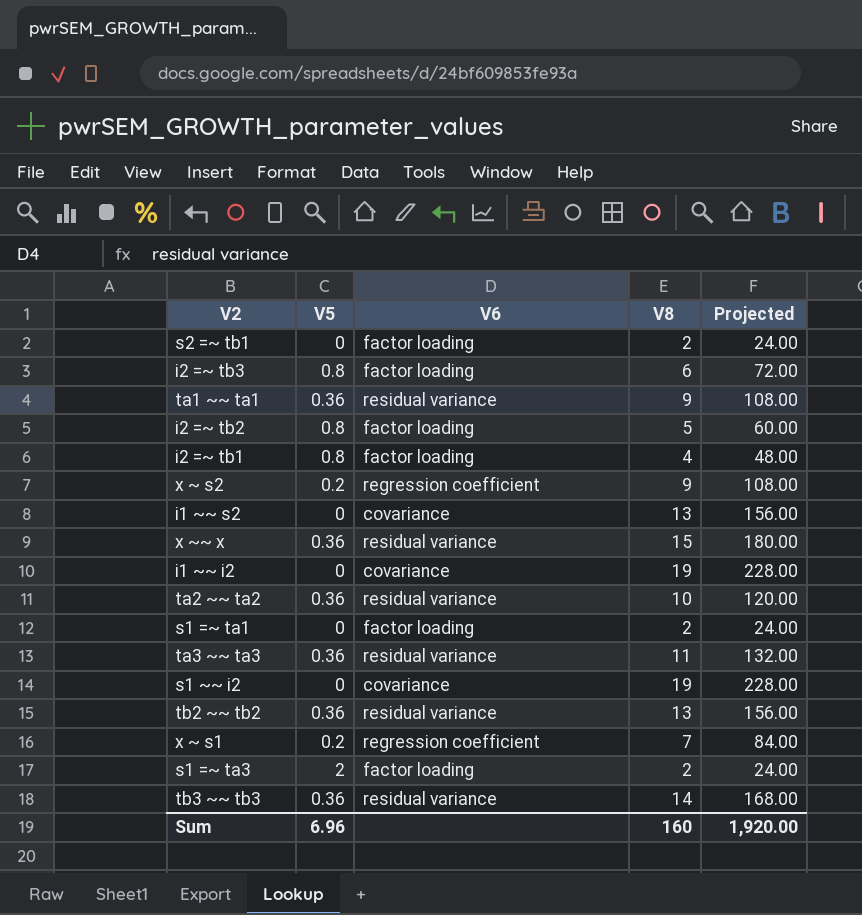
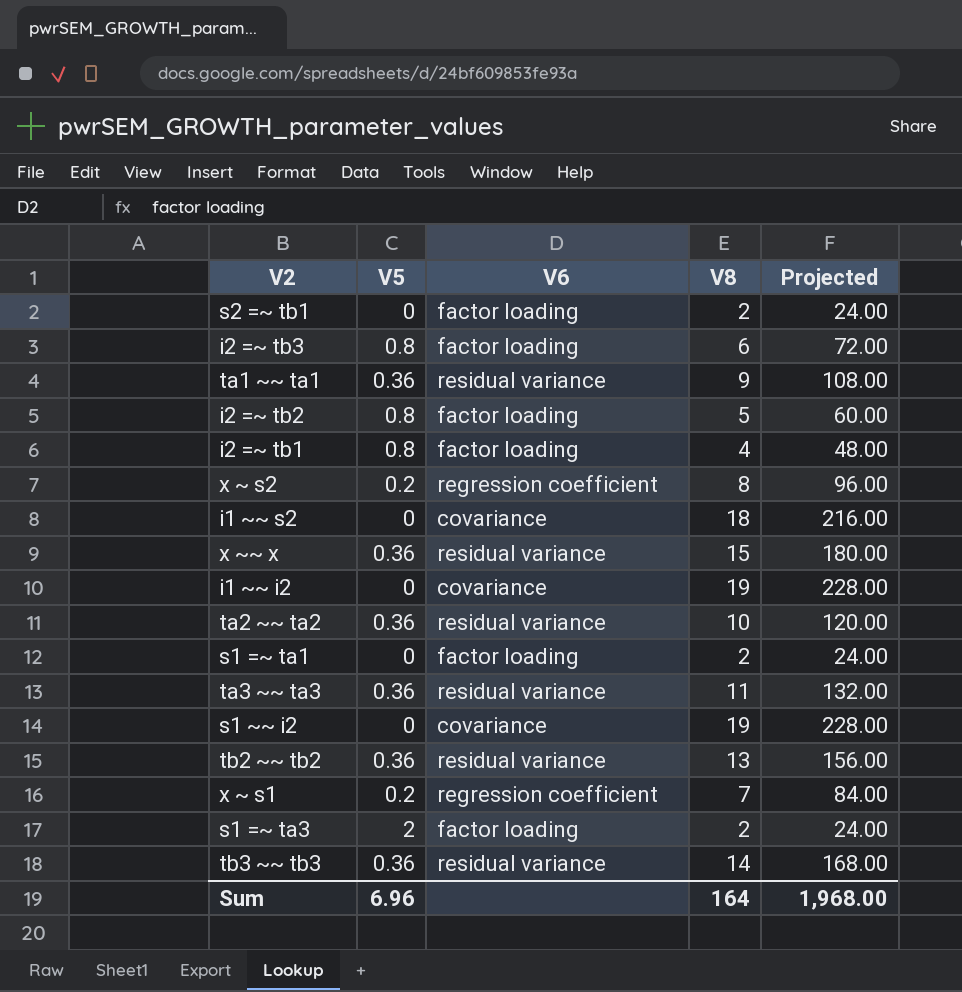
x ~ s2 | V8: 9 -> 8
x ~ s2 | Projected: 108.00 -> 96.00
i1 ~~ s2 | V8: 13 -> 18
i1 ~~ s2 | Projected: 156.00 -> 216.00
Sum | V8: 160 -> 164
Sum | Projected: 1,920.00 -> 1,968.00

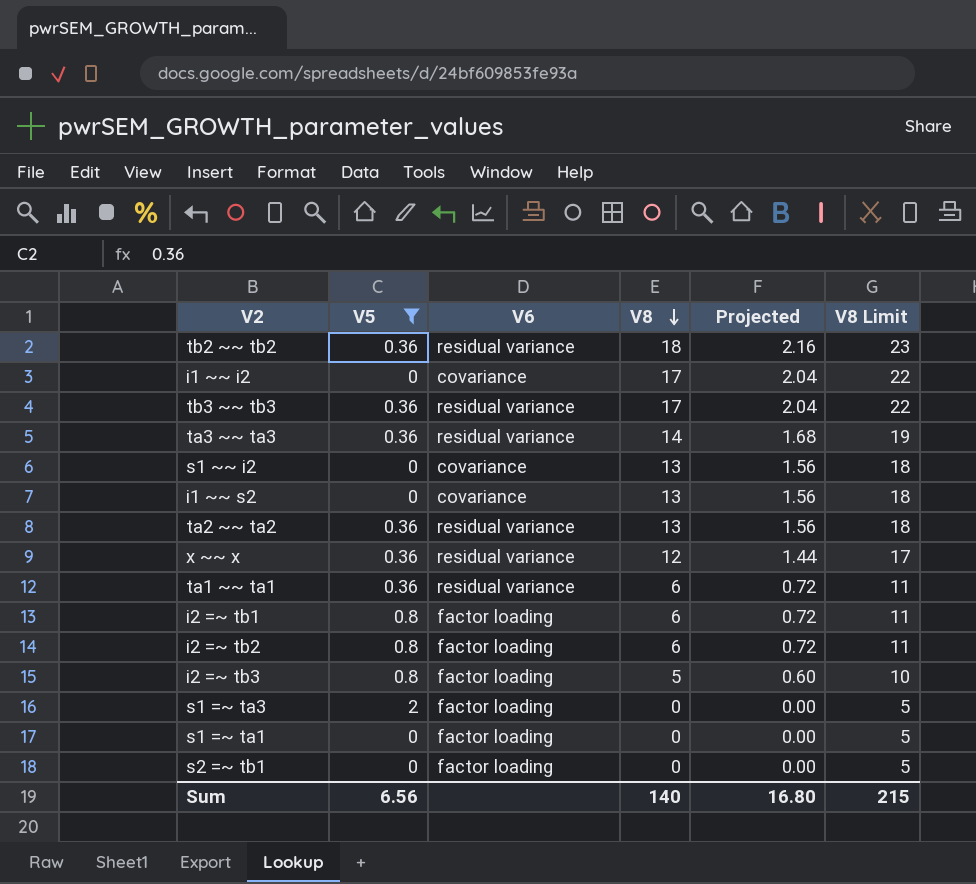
filter: none -> V5 != 0.2
row order: none -> V8 descending
column Projected | formula: [V8] * 12 -> [V8] * 0.12
column V8 Limit | formula: none -> [V8] + 5
tb2 ~~ tb2 | V8: 13 -> 18
i1 ~~ i2 | V8: 19 -> 17
tb3 ~~ tb3 | V8: 14 -> 17
ta3 ~~ ta3 | V8: 11 -> 14
s1 ~~ i2 | V8: 19 -> 13
i1 ~~ s2 | V8: 18 -> 13
ta2 ~~ ta2 | V8: 10 -> 13
x ~~ x | V8: 15 -> 12
ta1 ~~ ta1 | V8: 9 -> 6
i2 =~ tb1 | V8: 4 -> 6
i2 =~ tb2 | V8: 5 -> 6
i2 =~ tb3 | V8: 6 -> 5
s1 =~ ta3 | V8: 2 -> 0
s1 =~ ta1 | V8: 2 -> 0
s2 =~ tb1 | V8: 2 -> 0
Sum | V5: 6.96 -> 6.56
Sum | V8: 164 -> 140
Sum | Projected: 1,968.00 -> 16.80

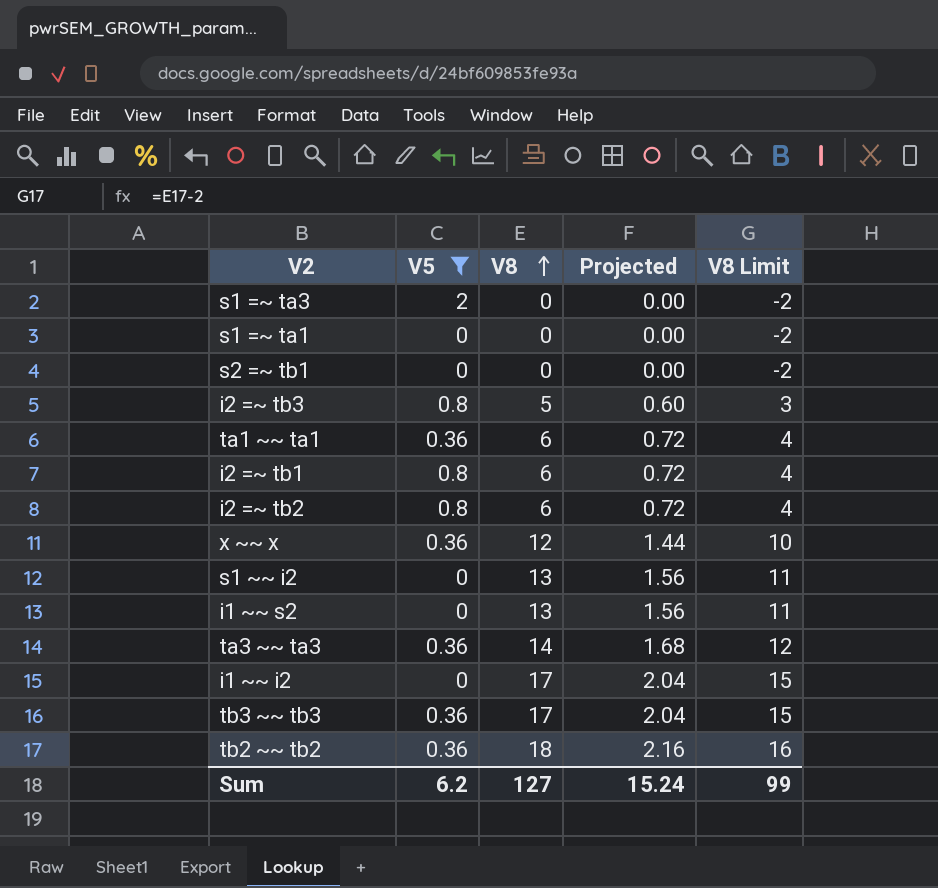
row order: V8 descending -> V8 ascending
column V6 | position: 3 -> none
column V8 Limit | formula: [V8] + 5 -> [V8] - 2
row ta2 ~~ ta2: 0.36 | residual variance | 13 | 1.56 | 18 -> none
Sum | V5: 6.56 -> 6.2
Sum | V8: 140 -> 127
Sum | Projected: 16.80 -> 15.24
Sum | V8 Limit: 215 -> 99

